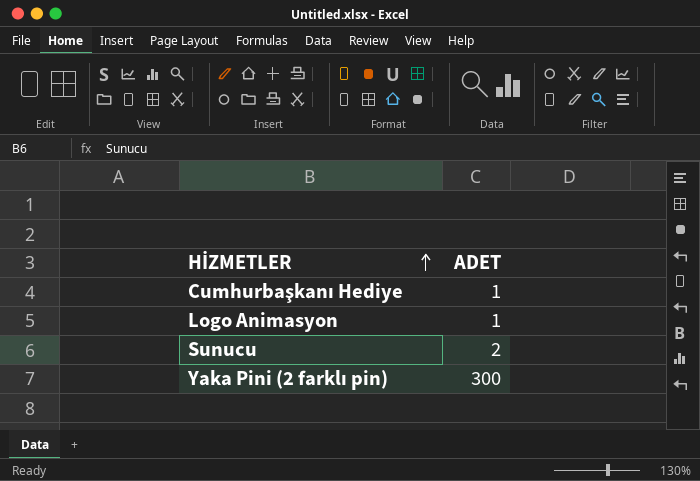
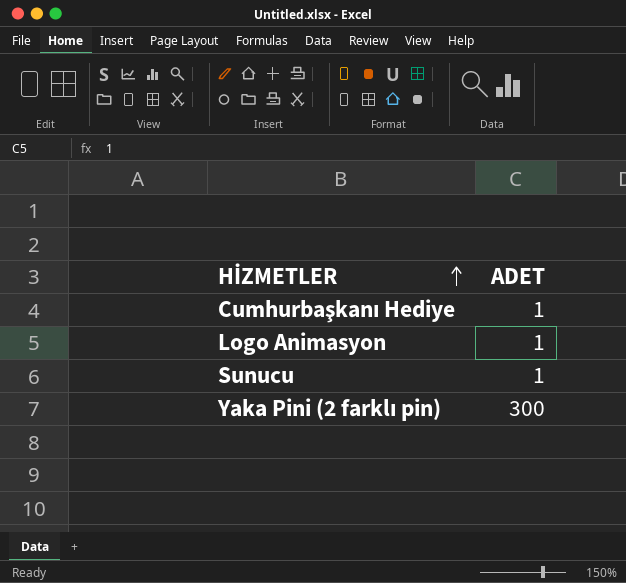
Sunucu | ADET: 2 -> 1

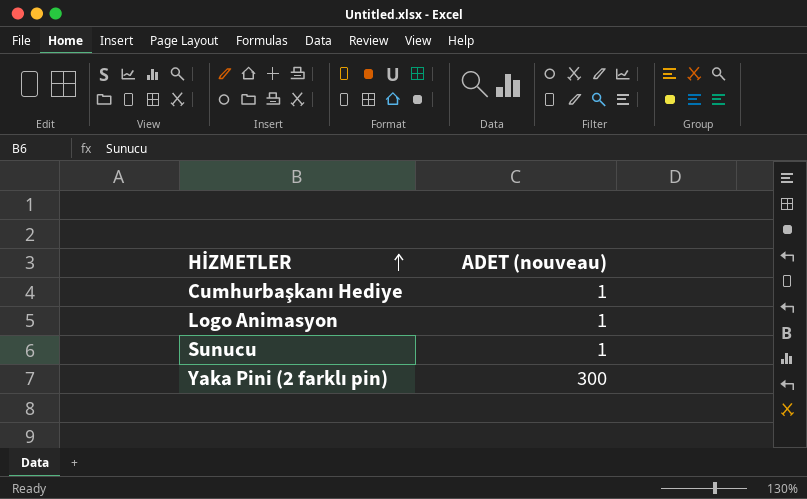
column name: ADET -> ADET (nouveau)

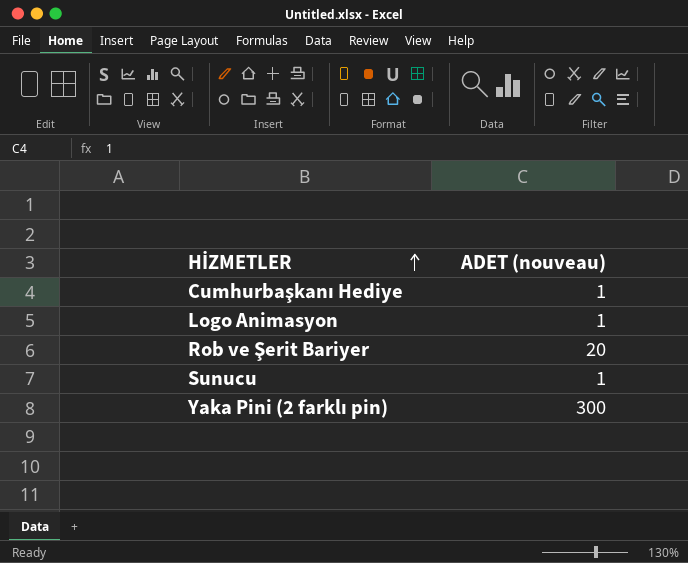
row Rob ve Şerit Bariyer: none -> 20

